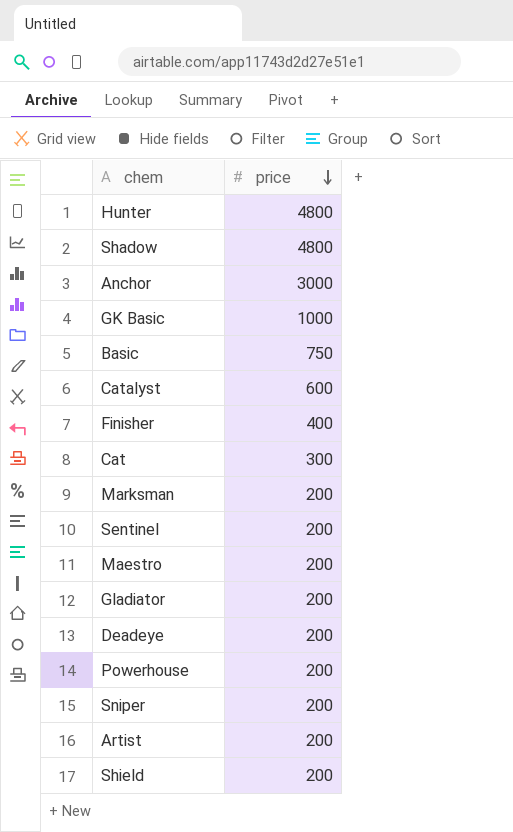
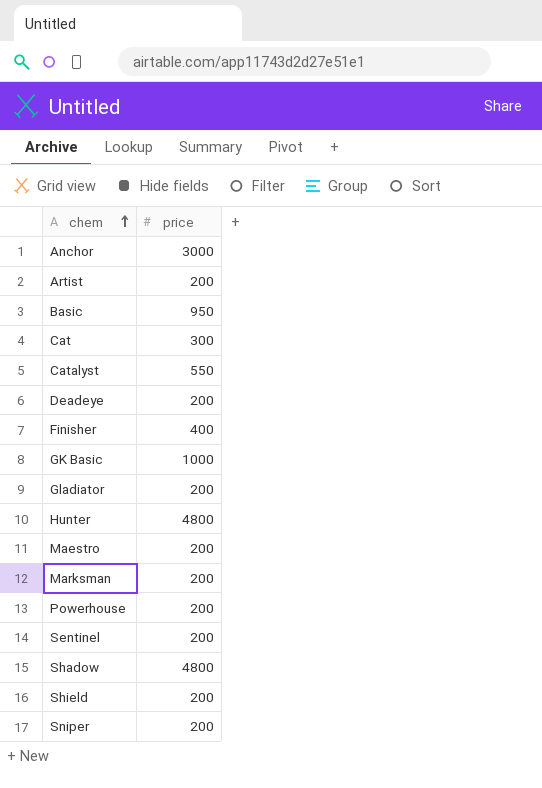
row order: price descending -> chem ascending
Basic | price: 750 -> 950
Catalyst | price: 600 -> 550

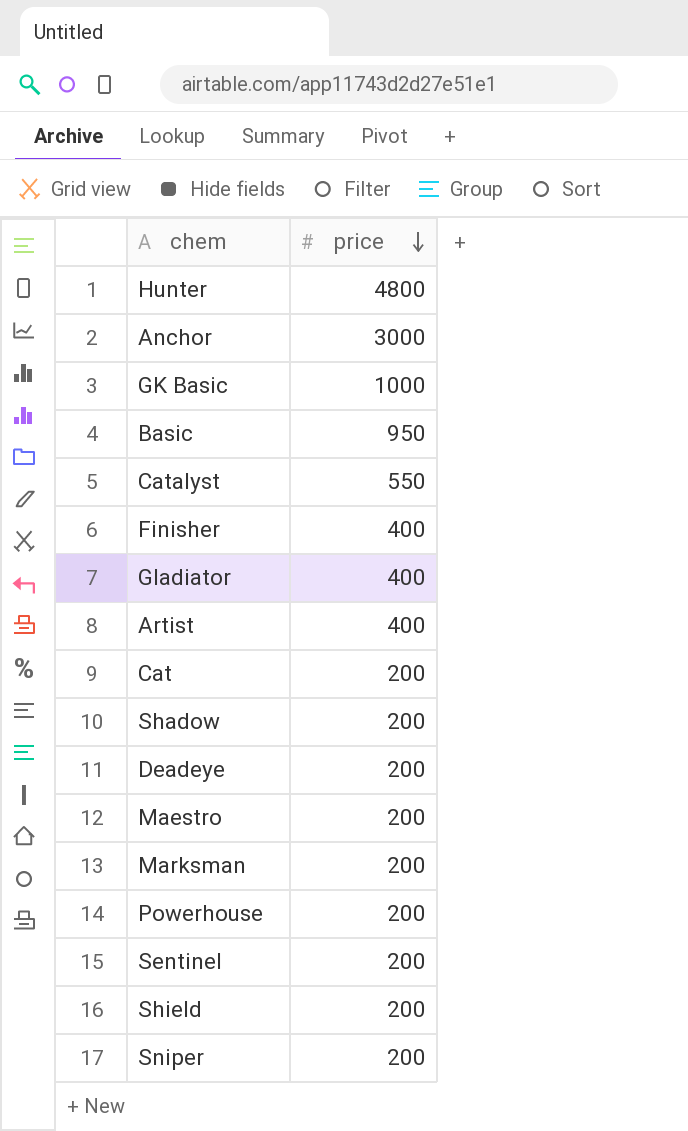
row order: chem ascending -> price descending
Gladiator | price: 200 -> 400
Artist | price: 200 -> 400
Cat | price: 300 -> 200
Shadow | price: 4800 -> 200

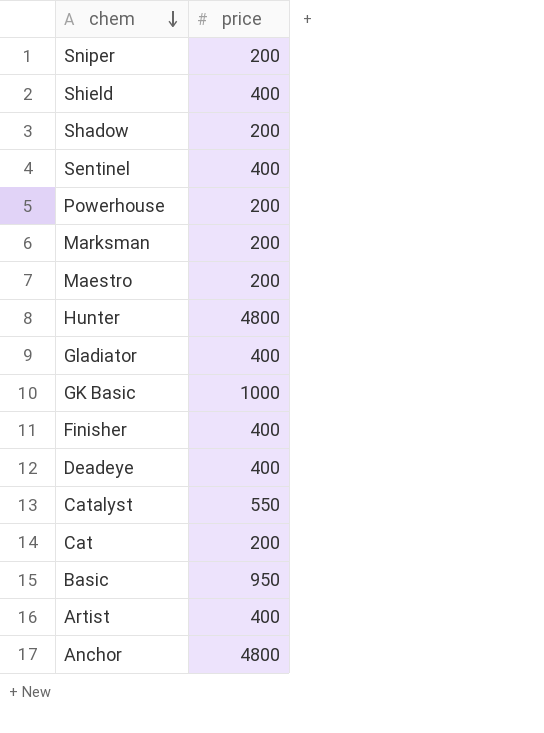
row order: price descending -> chem descending
Shield | price: 200 -> 400
Sentinel | price: 200 -> 400
Deadeye | price: 200 -> 400
Anchor | price: 3000 -> 4800

